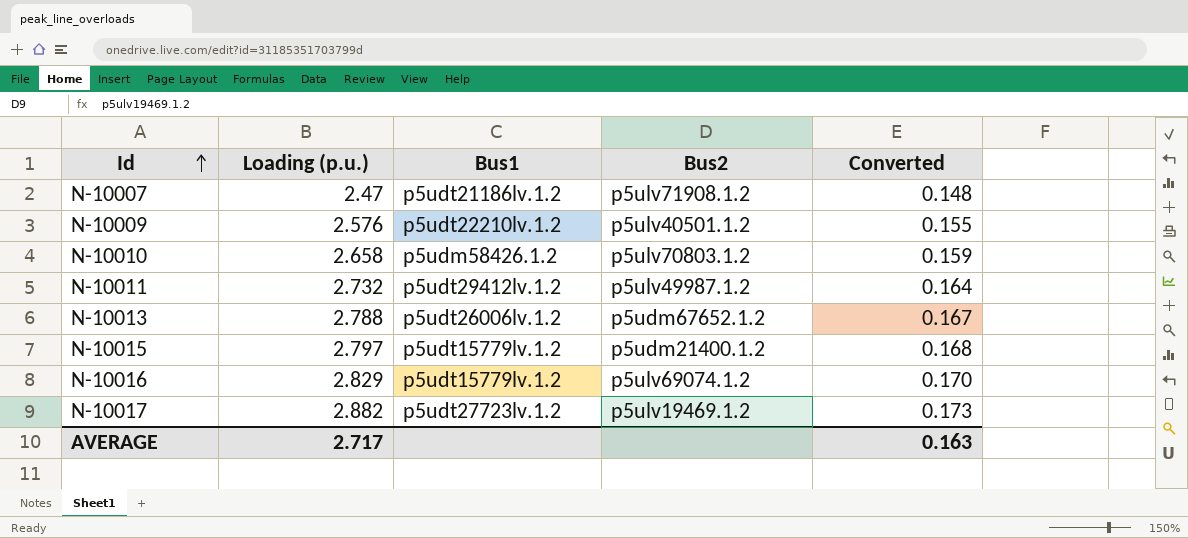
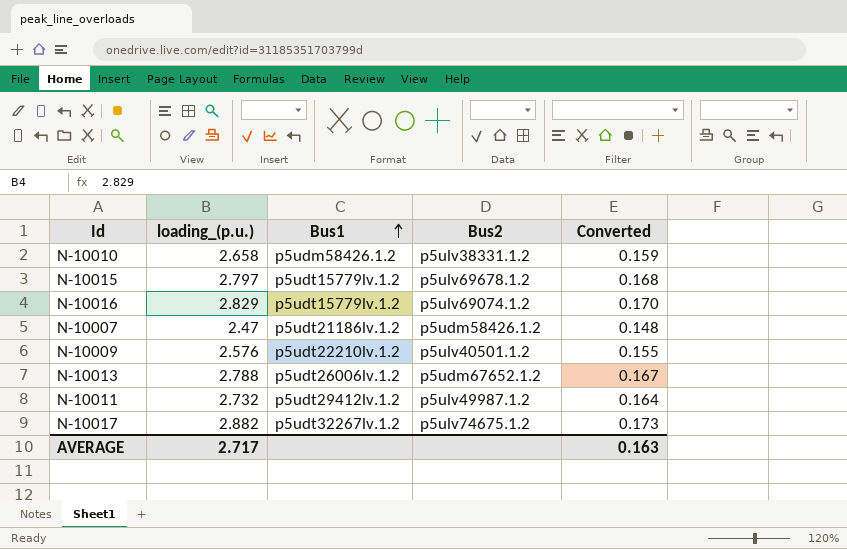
row order: Id ascending -> Bus1 ascending
column name: Loading (p.u.) -> loading_(p.u.)
N-10010 | Bus2: p5ulv70803.1.2 -> p5ulv38331.1.2
N-10015 | Bus2: p5udm21400.1.2 -> p5ulv69678.1.2
N-10007 | Bus2: p5ulv71908.1.2 -> p5udm58426.1.2
N-10017 | Bus1: p5udt27723lv.1.2 -> p5udt32267lv.1.2
N-10017 | Bus2: p5ulv19469.1.2 -> p5ulv74675.1.2

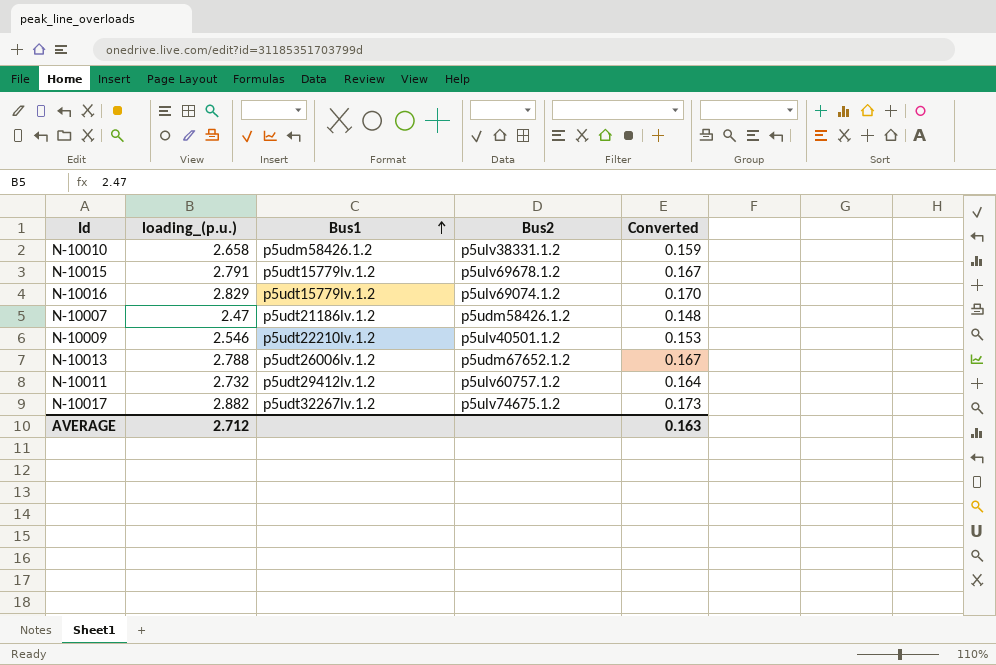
N-10015 | loading_(p.u.): 2.797 -> 2.791
N-10015 | Converted: 0.168 -> 0.167
N-10009 | loading_(p.u.): 2.576 -> 2.546
N-10009 | Converted: 0.155 -> 0.153
N-10011 | Bus2: p5ulv49987.1.2 -> p5ulv60757.1.2
AVERAGE | loading_(p.u.): 2.717 -> 2.712

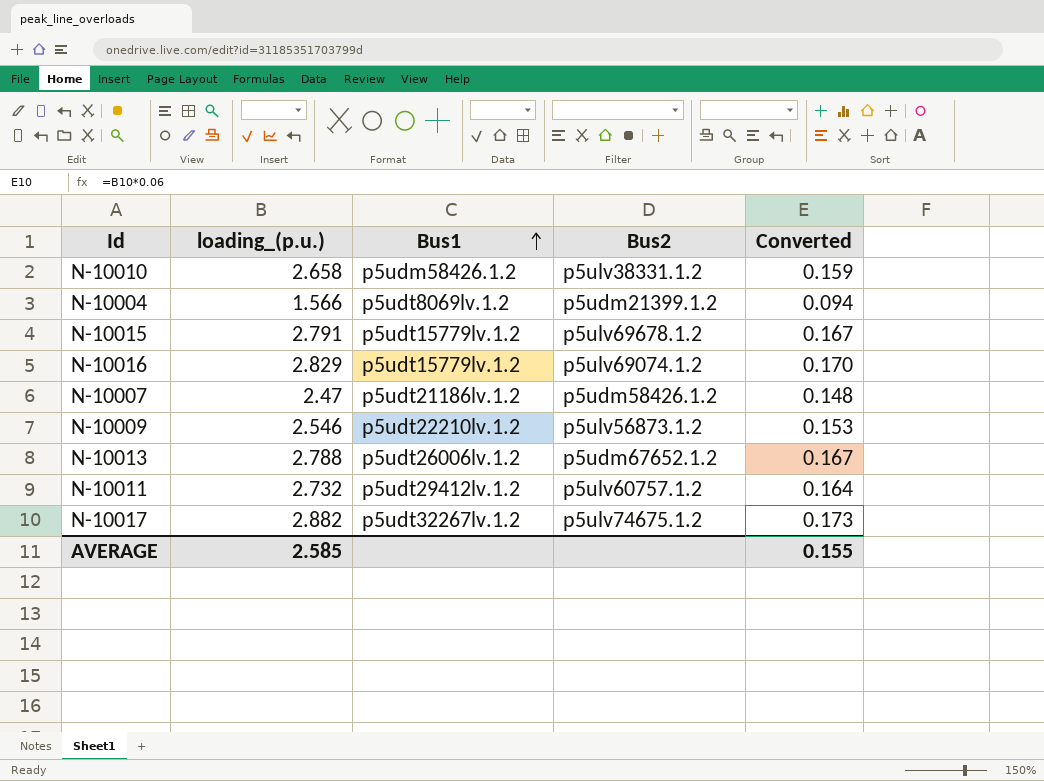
row N-10004: none -> 1.566 | p5udt8069lv.1.2 | p5udm21399.1.2 | 0.094
N-10009 | Bus2: p5ulv40501.1.2 -> p5ulv56873.1.2
AVERAGE | loading_(p.u.): 2.712 -> 2.585
AVERAGE | Converted: 0.163 -> 0.155

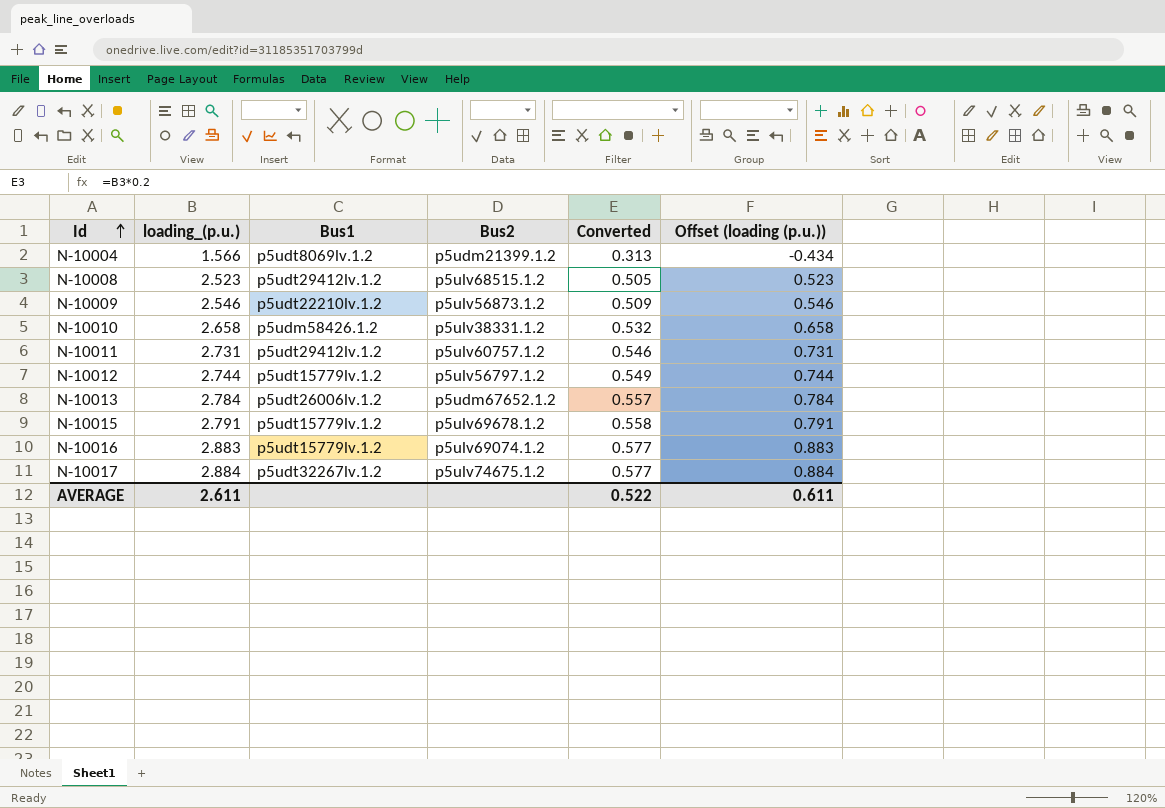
row order: Bus1 ascending -> Id ascending
column Converted | formula: [loading_(p.u.)] * 0.06 -> [loading_(p.u.)] * 0.2
column Offset (loading (p.u.)) | formula: none -> [loading_(p.u.)] - 2
row N-10007: 2.47 | p5udt21186lv.1.2 | p5udm58426.1.2 | 0.148 -> none
row N-10008: none -> 2.523 | p5udt29412lv.1.2 | p5ulv68515.1.2 | 0.505 | 0.523
N-10011 | loading_(p.u.): 2.732 -> 2.731
row N-10012: none -> 2.744 | p5udt15779lv.1.2 | p5ulv56797.1.2 | 0.549 | 0.744
N-10013 | loading_(p.u.): 2.788 -> 2.784
N-10016 | loading_(p.u.): 2.829 -> 2.883
N-10017 | loading_(p.u.): 2.882 -> 2.884
AVERAGE | loading_(p.u.): 2.585 -> 2.611
AVERAGE | Converted: 0.155 -> 0.522

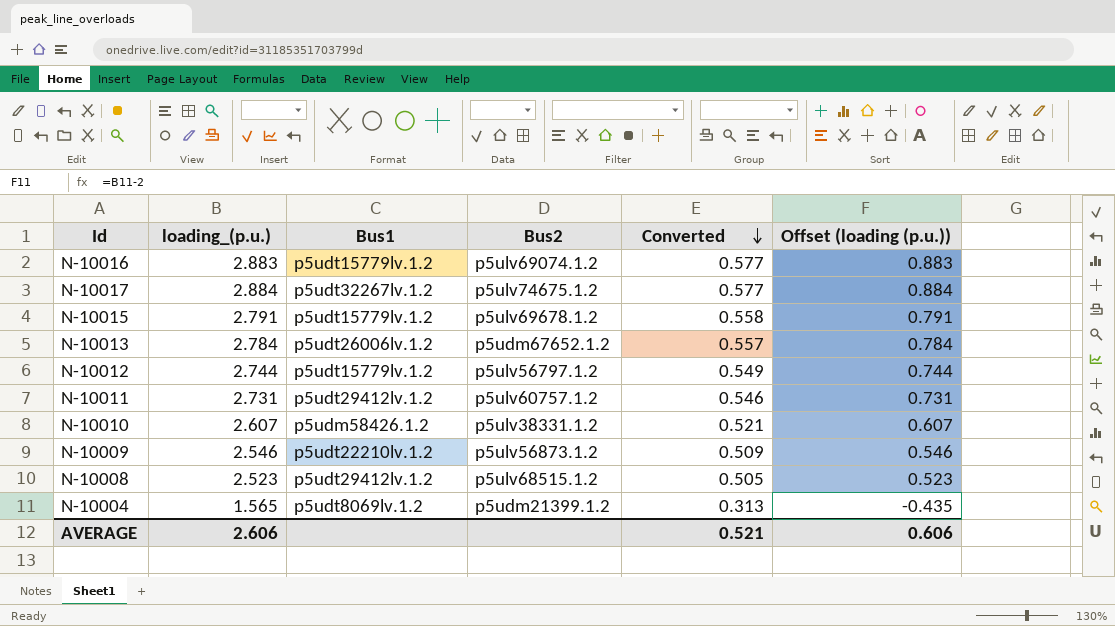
row order: Id ascending -> Converted descending
N-10010 | loading_(p.u.): 2.658 -> 2.607
N-10010 | Converted: 0.532 -> 0.521
N-10010 | Offset (loading (p.u.)): 0.658 -> 0.607
N-10004 | loading_(p.u.): 1.566 -> 1.565
N-10004 | Offset (loading (p.u.)): -0.434 -> -0.435
AVERAGE | loading_(p.u.): 2.611 -> 2.606
AVERAGE | Converted: 0.522 -> 0.521
AVERAGE | Offset (loading (p.u.)): 0.611 -> 0.606

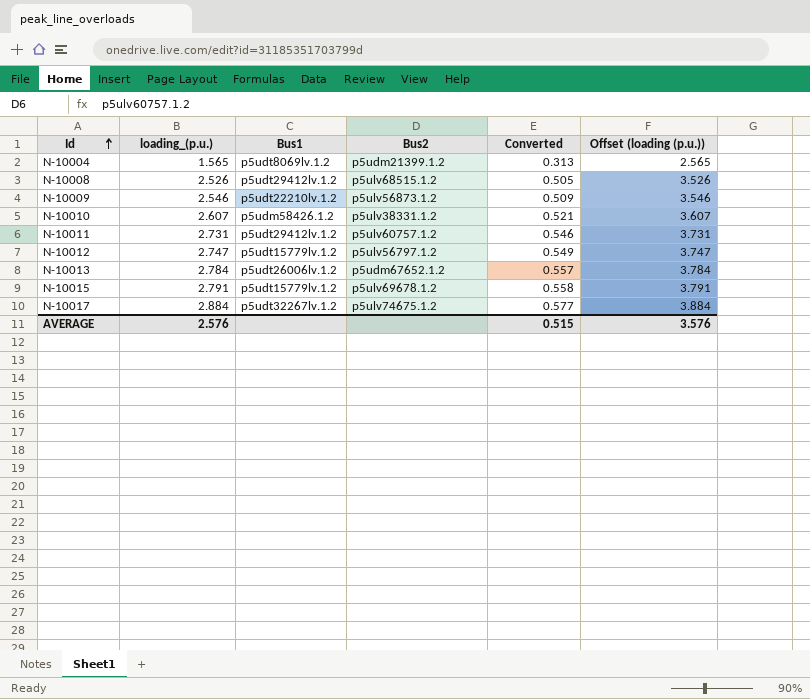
row order: Converted descending -> Id ascending
column Offset (loading (p.u.)) | formula: [loading_(p.u.)] - 2 -> [loading_(p.u.)] + 1
row N-10016: 2.883 | p5udt15779lv.1.2 | p5ulv69074.1.2 | 0.577 | 0.883 -> none
N-10008 | loading_(p.u.): 2.523 -> 2.526
N-10012 | loading_(p.u.): 2.744 -> 2.747
AVERAGE | loading_(p.u.): 2.606 -> 2.576
AVERAGE | Converted: 0.521 -> 0.515
AVERAGE | Offset (loading (p.u.)): 0.606 -> 3.576

